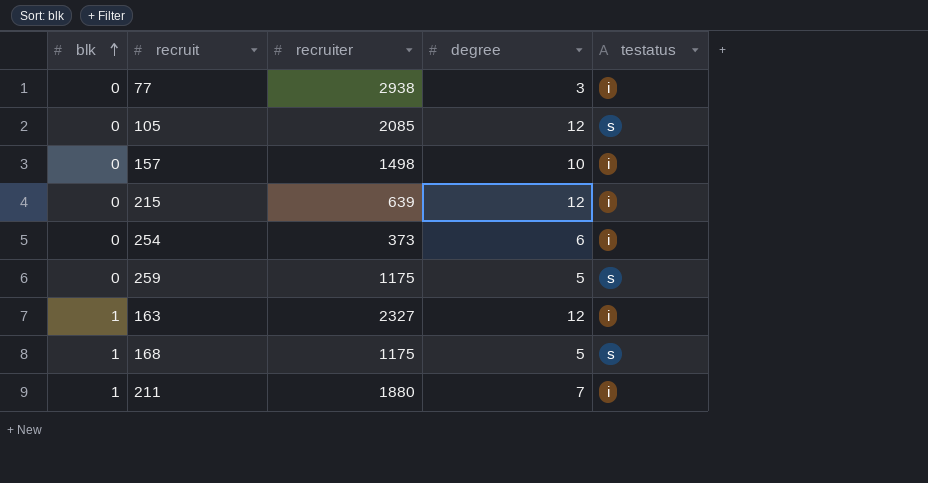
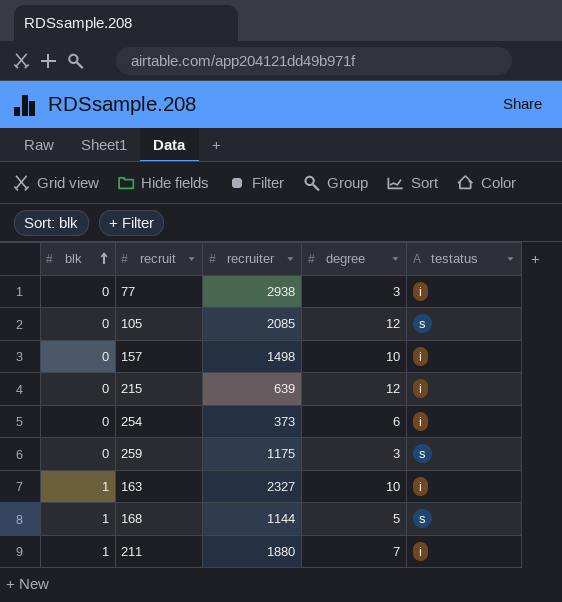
259 | degree: 5 -> 3
163 | degree: 12 -> 10
168 | recruiter: 1175 -> 1144

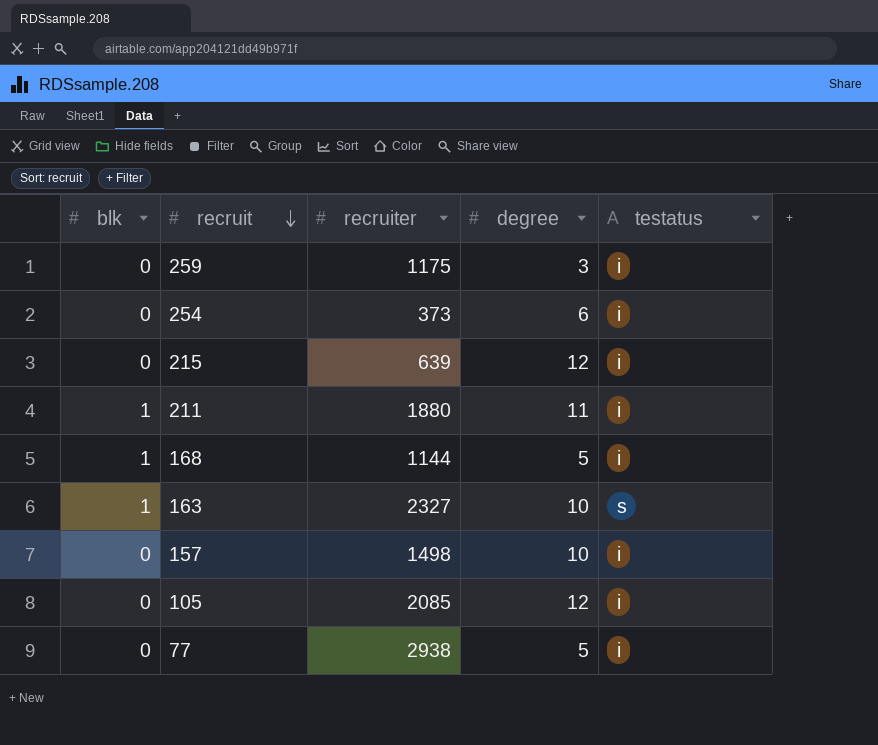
row order: blk ascending -> recruit descending
259 | testatus: s -> i
211 | degree: 7 -> 11
168 | testatus: s -> i
163 | testatus: i -> s
105 | testatus: s -> i
77 | degree: 3 -> 5

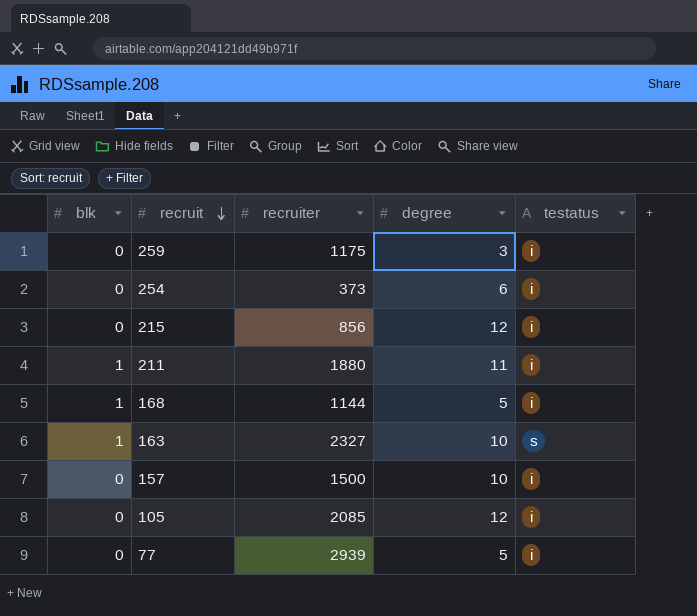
215 | recruiter: 639 -> 856
157 | recruiter: 1498 -> 1500
77 | recruiter: 2938 -> 2939

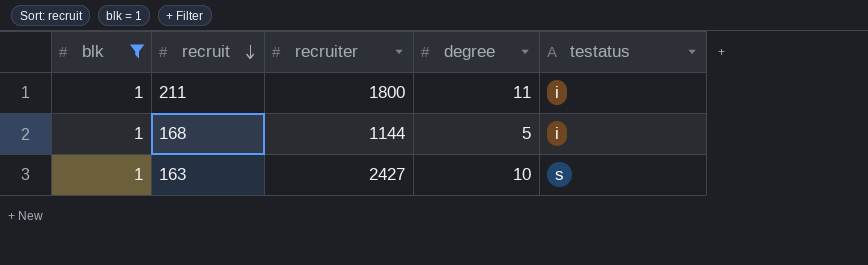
filter: none -> blk = 1
211 | recruiter: 1880 -> 1800
163 | recruiter: 2327 -> 2427

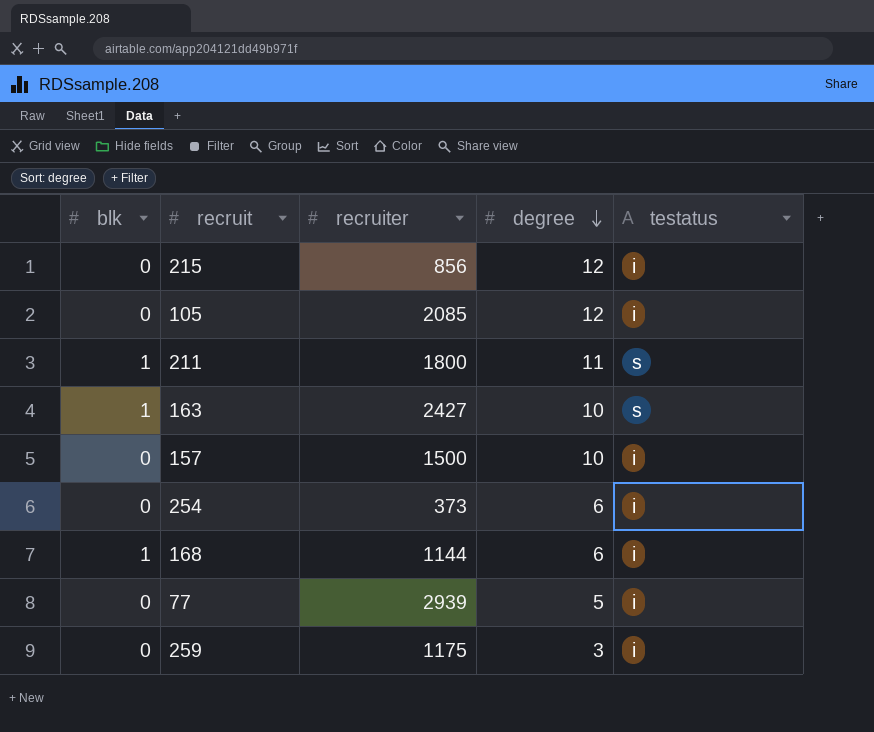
filter: blk = 1 -> none
row order: recruit descending -> degree descending
211 | testatus: i -> s
168 | degree: 5 -> 6

